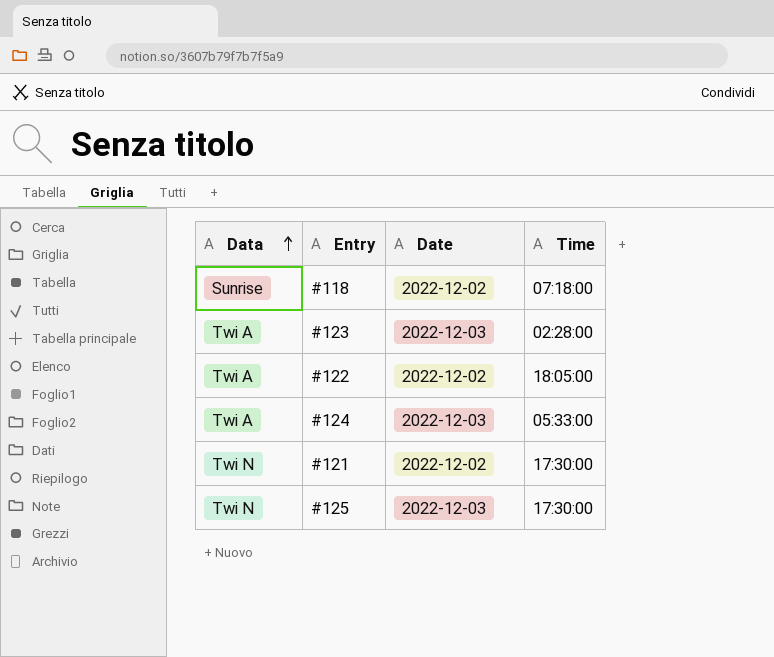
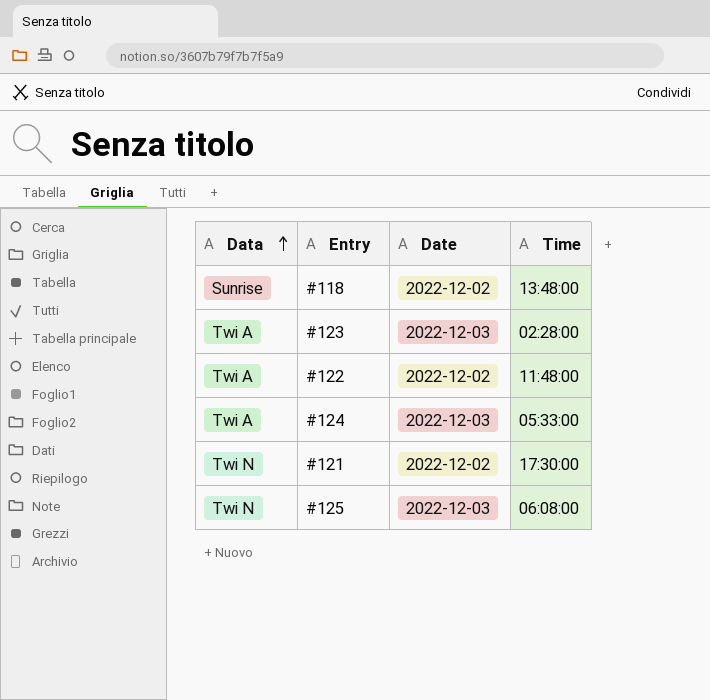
#118 | Time: 07:18:00 -> 13:48:00
#122 | Time: 18:05:00 -> 11:48:00
#125 | Time: 17:30:00 -> 06:08:00

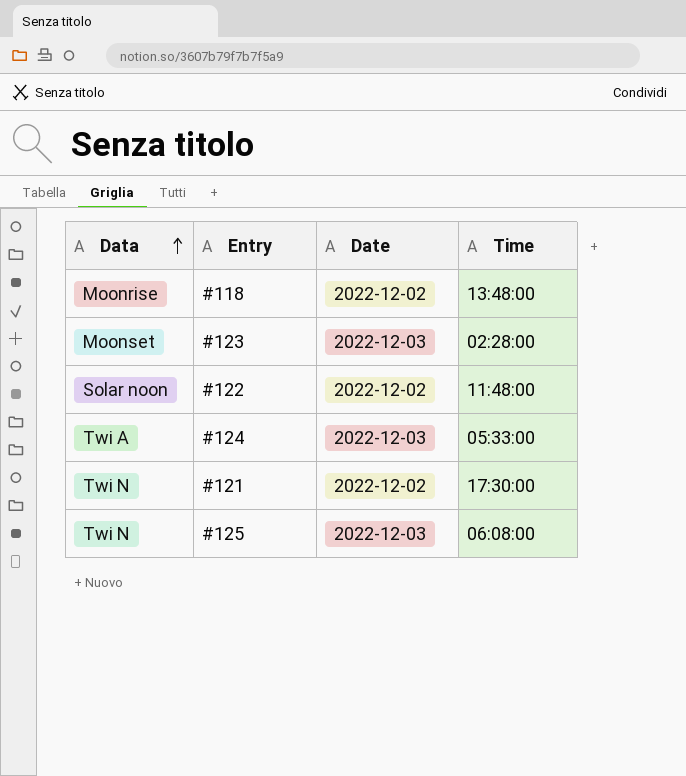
#118 | Data: Sunrise -> Moonrise
#123 | Data: Twi A -> Moonset
#122 | Data: Twi A -> Solar noon

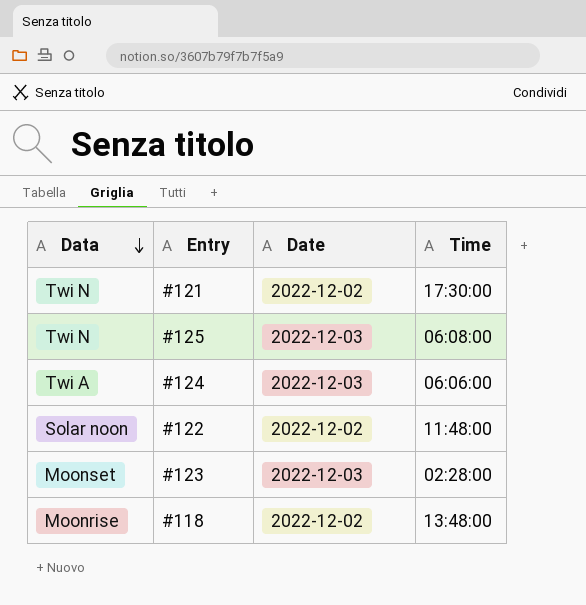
row order: Data ascending -> Data descending
#124 | Time: 05:33:00 -> 06:06:00

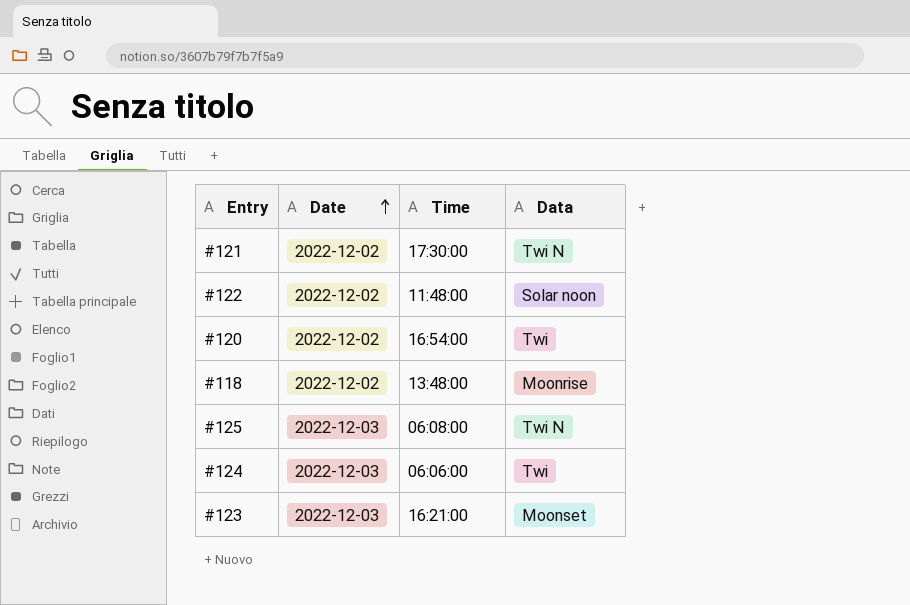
row order: Data descending -> Date ascending
column Data | position: 1 -> 4
row #120: none -> 2022-12-02 | 16:54:00 | Twi
#124 | Data: Twi A -> Twi
#123 | Time: 02:28:00 -> 16:21:00

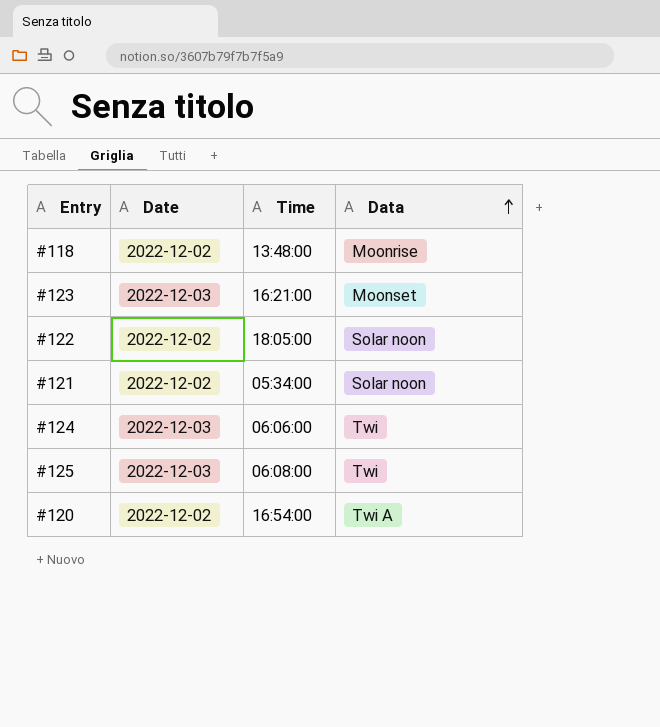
row order: Date ascending -> Data ascending
#122 | Time: 11:48:00 -> 18:05:00
#121 | Time: 17:30:00 -> 05:34:00
#121 | Data: Twi N -> Solar noon
#125 | Data: Twi N -> Twi
#120 | Data: Twi -> Twi A

